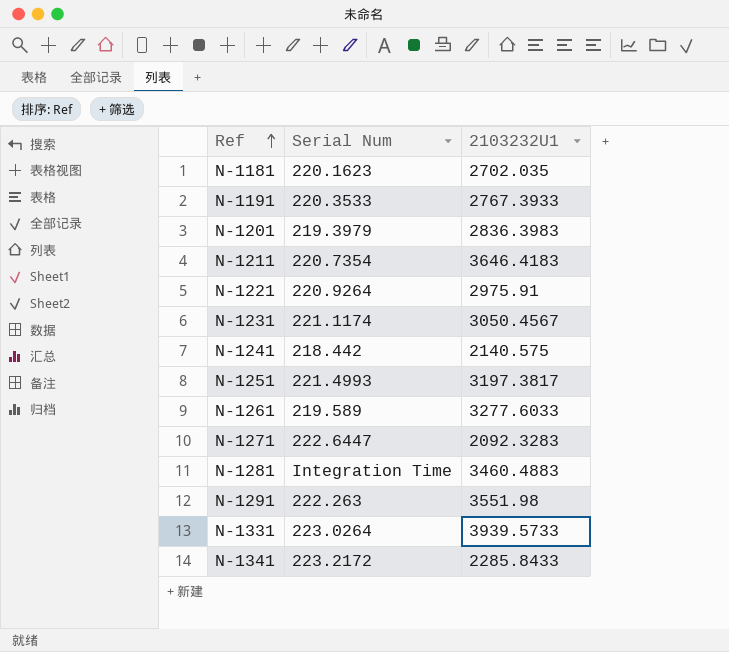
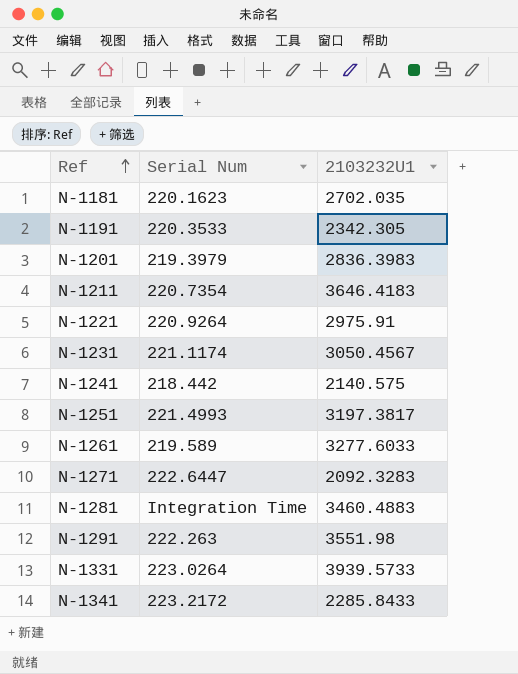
N-1191 | 2103232U1: 2767.3933 -> 2342.305

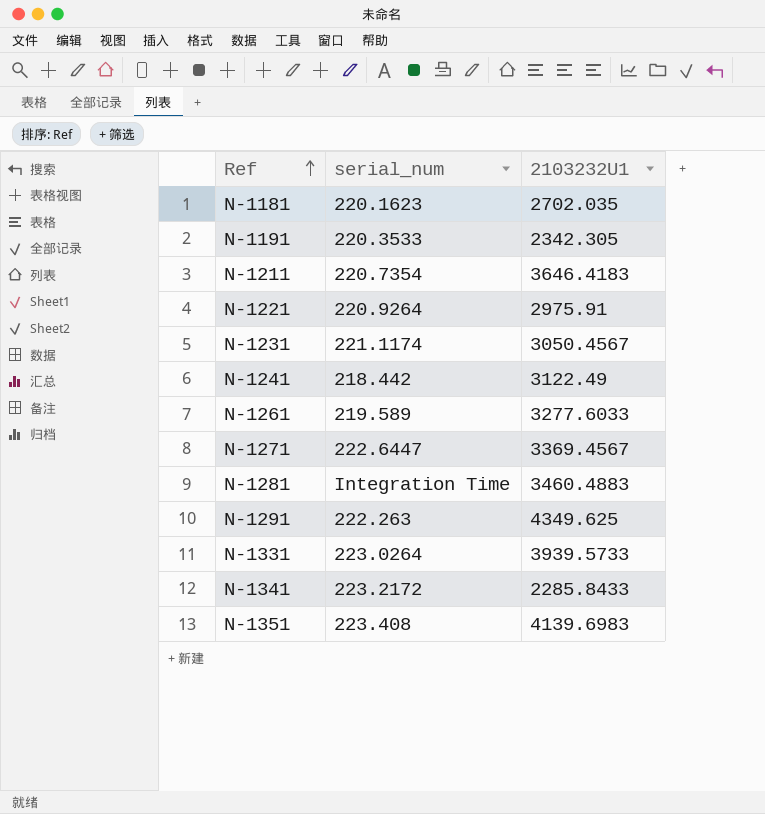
column name: Serial Num -> serial_num
row N-1201: 219.3979 | 2836.3983 -> none
row N-1251: 221.4993 | 3197.3817 -> none
N-1241 | 2103232U1: 2140.575 -> 3122.49
N-1271 | 2103232U1: 2092.3283 -> 3369.4567
N-1291 | 2103232U1: 3551.98 -> 4349.625
row N-1351: none -> 223.408 | 4139.6983

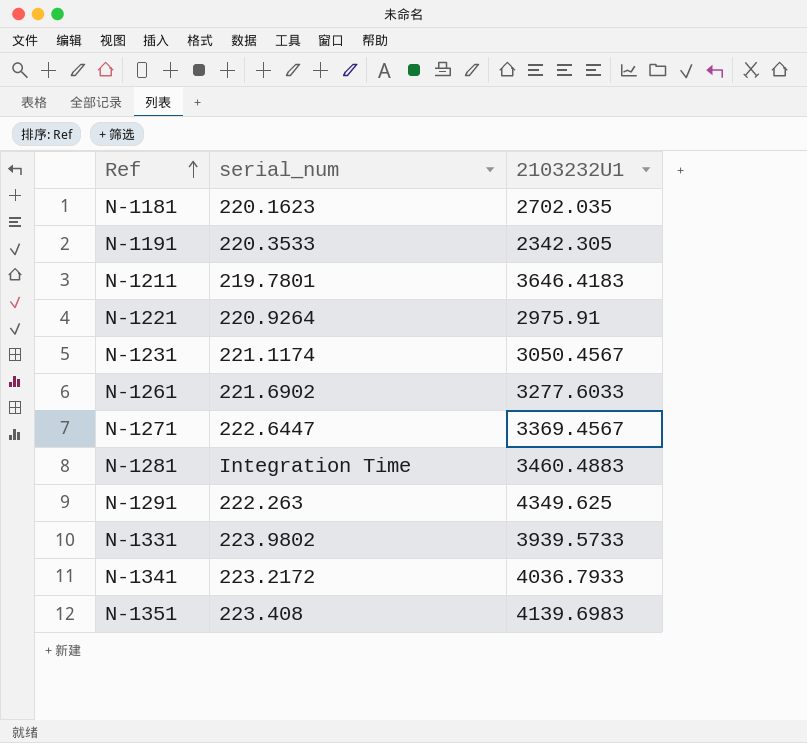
row N-1241: 218.442 | 3122.49 -> none
N-1211 | serial_num: 220.7354 -> 219.7801
N-1261 | serial_num: 219.589 -> 221.6902
N-1331 | serial_num: 223.0264 -> 223.9802
N-1341 | 2103232U1: 2285.8433 -> 4036.7933

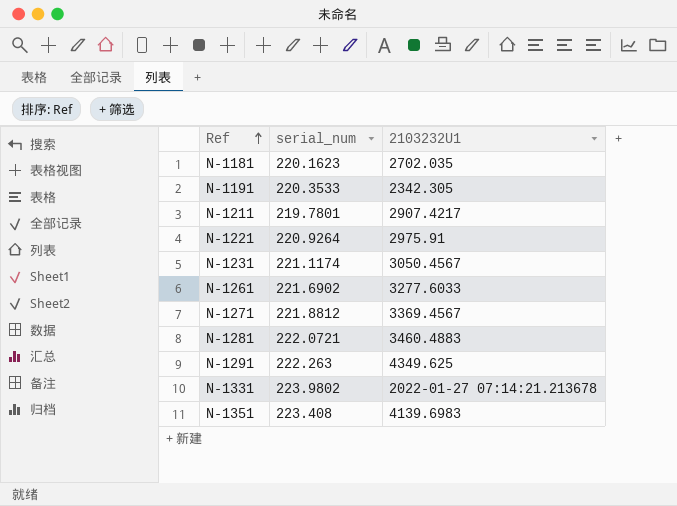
row N-1341: 223.2172 | 4036.7933 -> none
N-1211 | 2103232U1: 3646.4183 -> 2907.4217
N-1271 | serial_num: 222.6447 -> 221.8812
N-1281 | serial_num: Integration Time -> 222.0721
N-1331 | 2103232U1: 3939.5733 -> 2022-01-27 07:14:21.213678

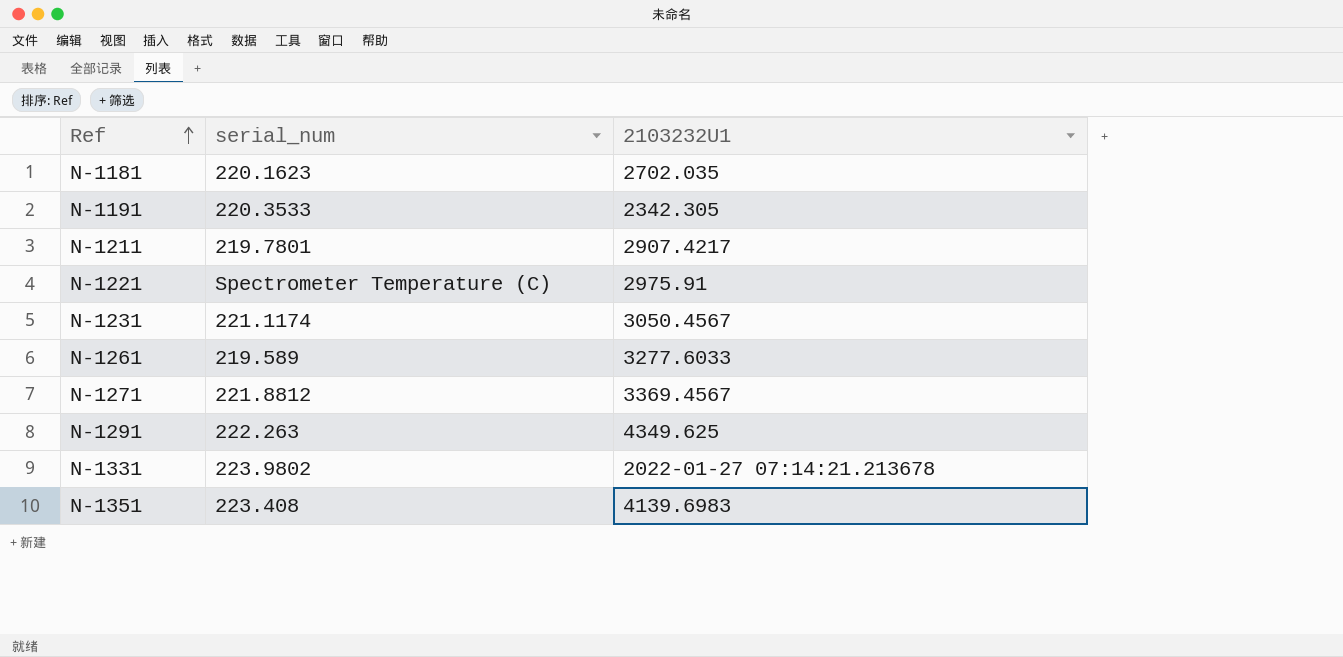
row N-1281: 222.0721 | 3460.4883 -> none
N-1221 | serial_num: 220.9264 -> Spectrometer Temperature (C)
N-1261 | serial_num: 221.6902 -> 219.589

